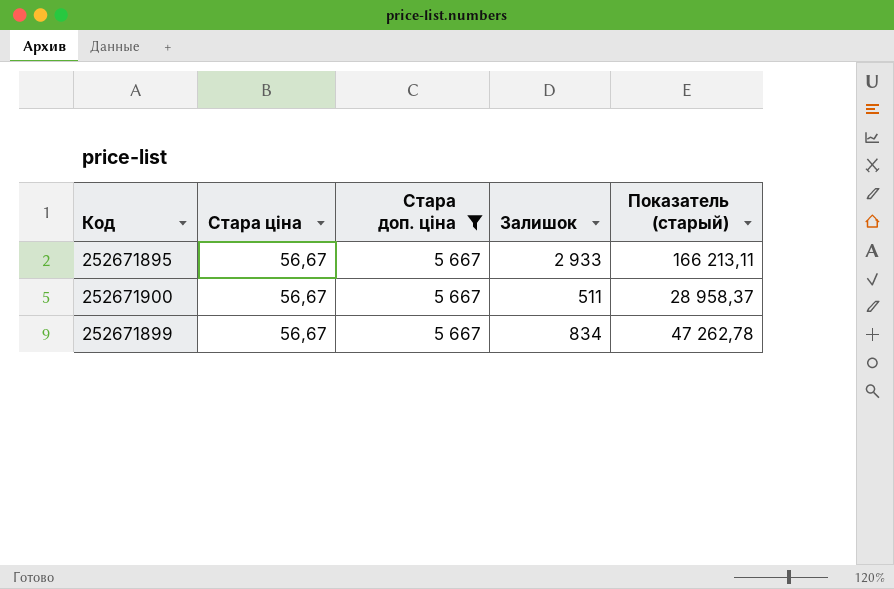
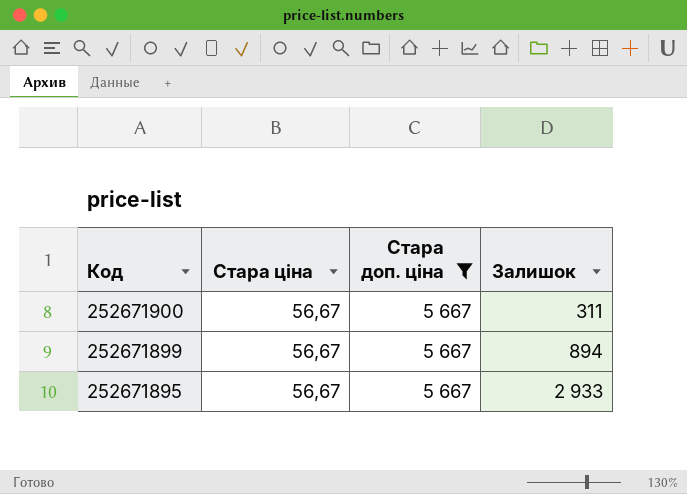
row order: none -> Код descending
column Показатель (старый) | formula: [Стара ціна] * [Залишок] -> none
252671900 | Залишок: 511 -> 311
252671899 | Залишок: 834 -> 894

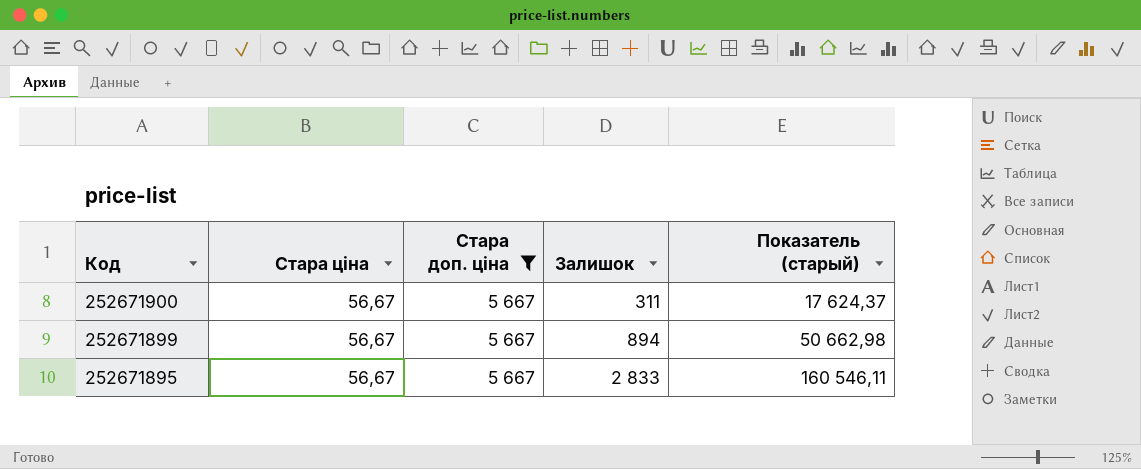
column Показатель (старый) | formula: none -> [Стара ціна] * [Залишок]
252671895 | Залишок: 2 933 -> 2 833

